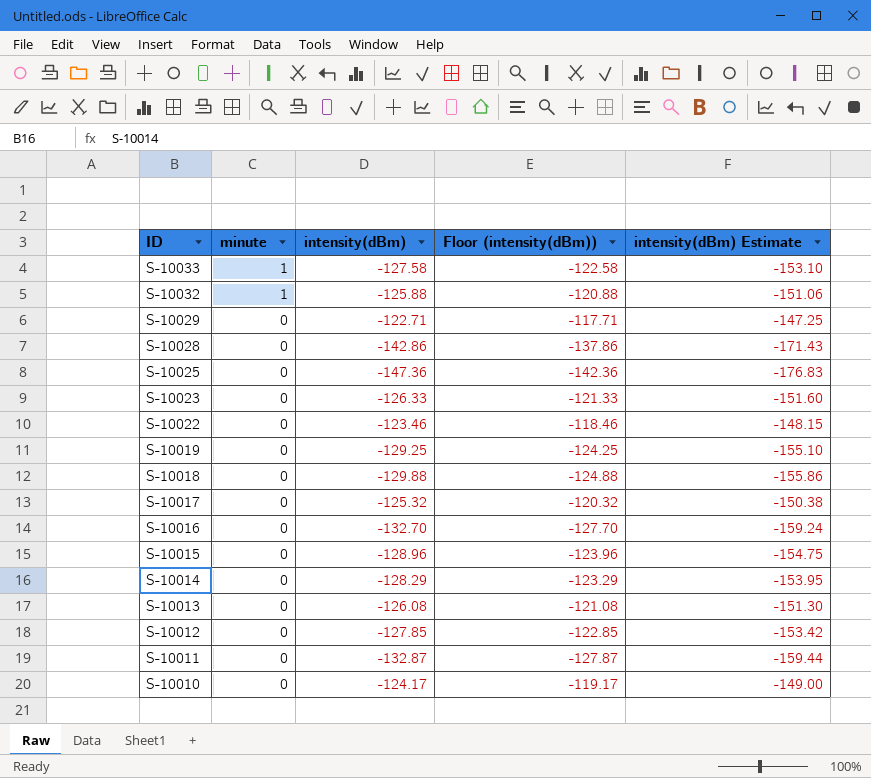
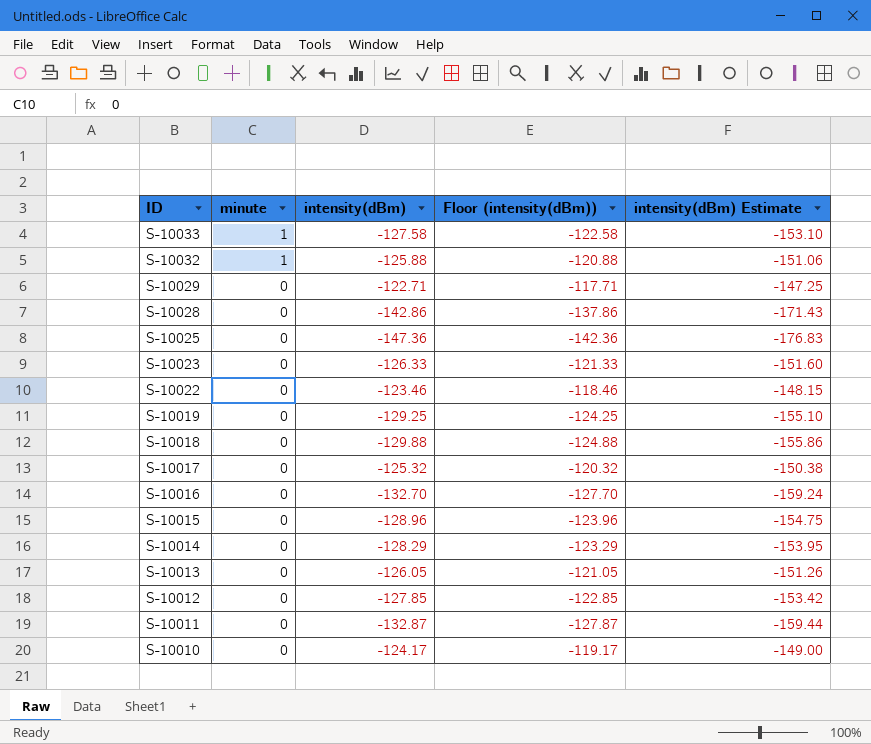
S-10013 | intensity(dBm): -126.08 -> -126.05
S-10013 | Floor (intensity(dBm)): -121.08 -> -121.05
S-10013 | intensity(dBm) Estimate: -151.30 -> -151.26

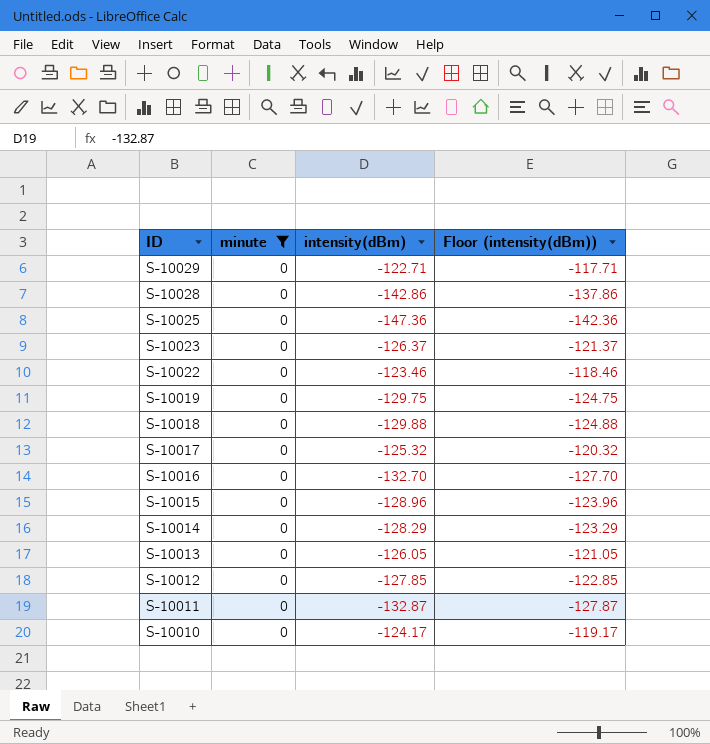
filter: none -> minute = 0
column intensity(dBm) Estimate | formula: [intensity(dBm)] * 1.2 -> none
S-10023 | intensity(dBm): -126.33 -> -126.37
S-10023 | Floor (intensity(dBm)): -121.33 -> -121.37
S-10019 | intensity(dBm): -129.25 -> -129.75
S-10019 | Floor (intensity(dBm)): -124.25 -> -124.75

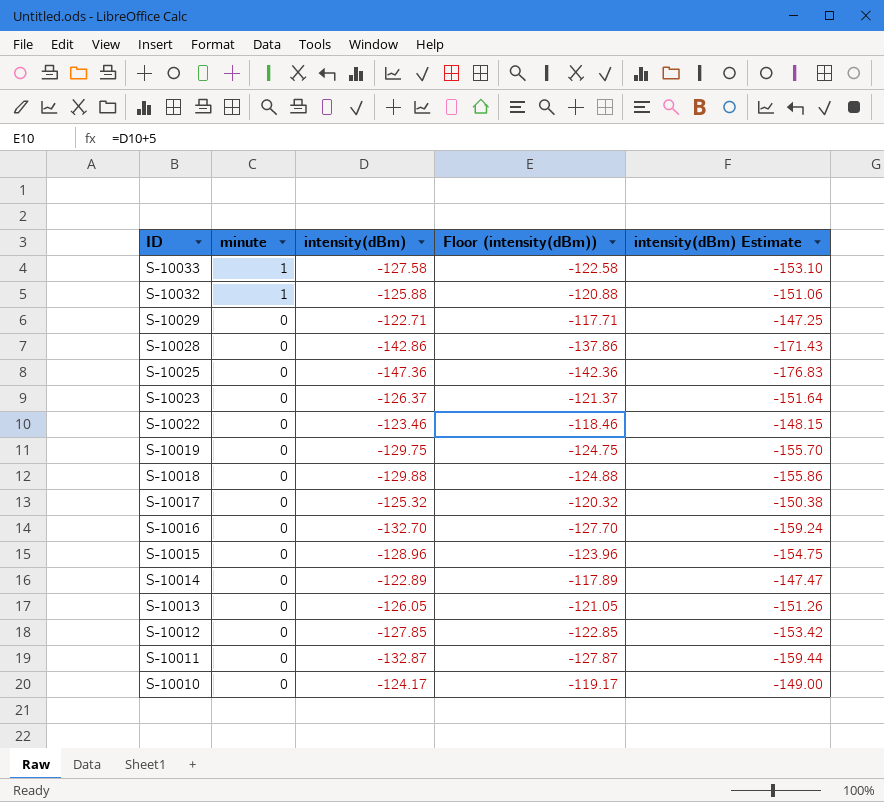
filter: minute = 0 -> none
column intensity(dBm) Estimate | formula: none -> [intensity(dBm)] * 1.2
S-10014 | intensity(dBm): -128.29 -> -122.89
S-10014 | Floor (intensity(dBm)): -123.29 -> -117.89

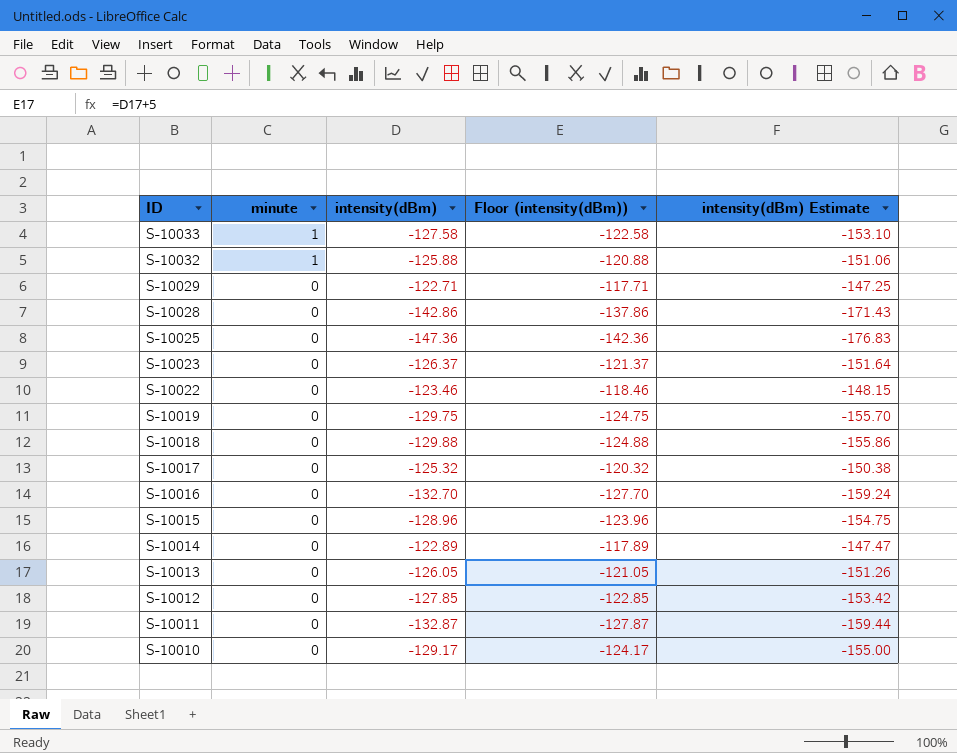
S-10010 | intensity(dBm): -124.17 -> -129.17
S-10010 | Floor (intensity(dBm)): -119.17 -> -124.17
S-10010 | intensity(dBm) Estimate: -149.00 -> -155.00

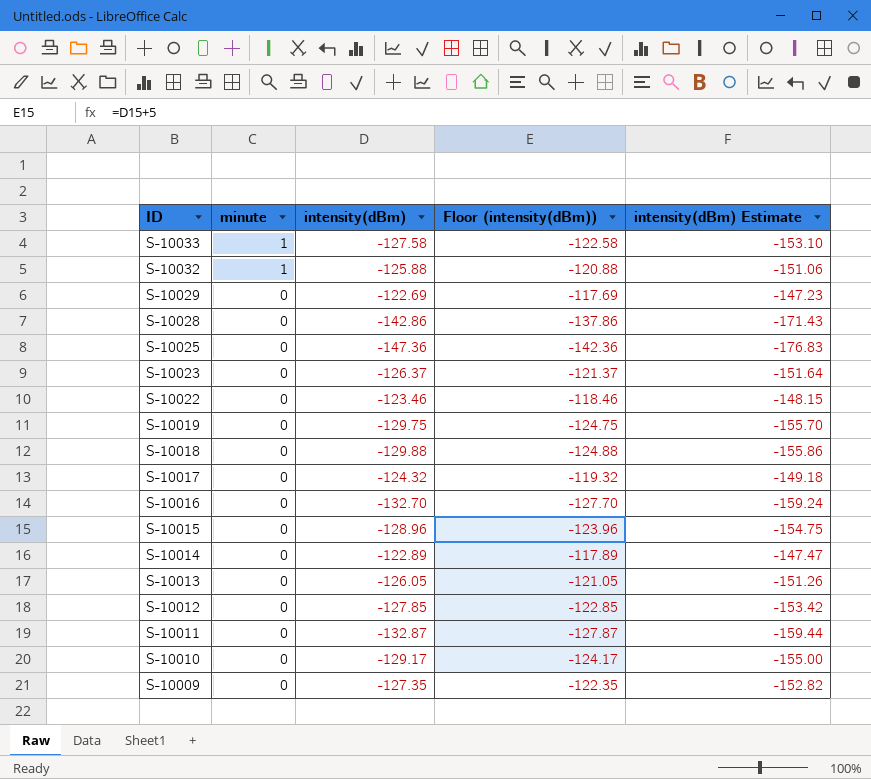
S-10029 | intensity(dBm): -122.71 -> -122.69
S-10029 | Floor (intensity(dBm)): -117.71 -> -117.69
S-10029 | intensity(dBm) Estimate: -147.25 -> -147.23
S-10017 | intensity(dBm): -125.32 -> -124.32
S-10017 | Floor (intensity(dBm)): -120.32 -> -119.32
S-10017 | intensity(dBm) Estimate: -150.38 -> -149.18
row S-10009: none -> 0 | -127.35 | -122.35 | -152.82

